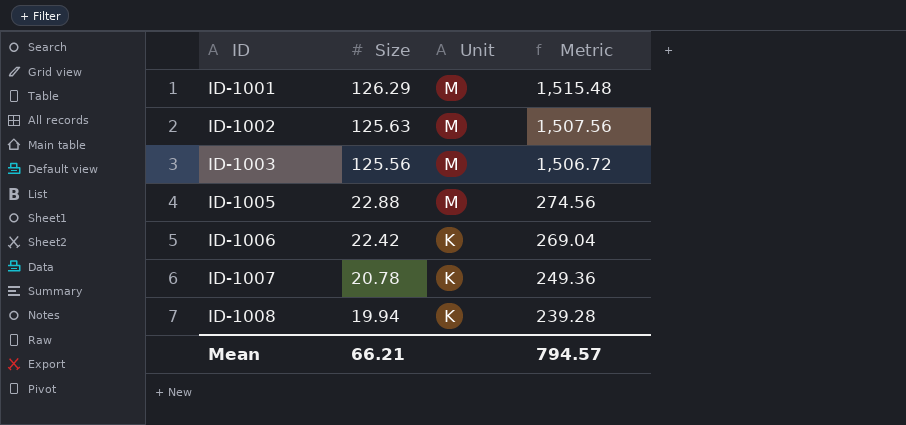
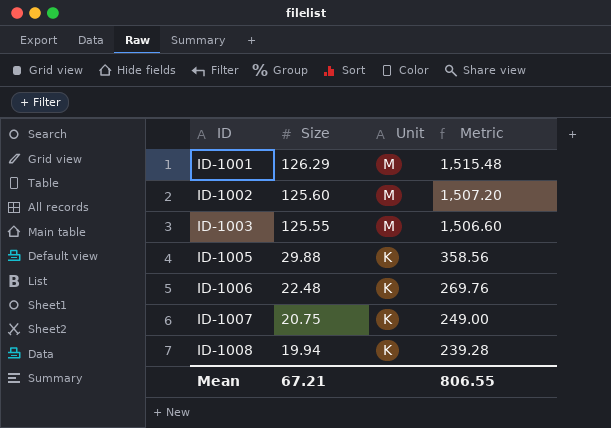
ID-1002 | Size: 125.63 -> 125.60
ID-1002 | Metric: 1,507.56 -> 1,507.20
ID-1003 | Size: 125.56 -> 125.55
ID-1003 | Metric: 1,506.72 -> 1,506.60
ID-1005 | Size: 22.88 -> 29.88
ID-1005 | Unit: M -> K
ID-1005 | Metric: 274.56 -> 358.56
ID-1006 | Size: 22.42 -> 22.48
ID-1006 | Metric: 269.04 -> 269.76
ID-1007 | Size: 20.78 -> 20.75
ID-1007 | Metric: 249.36 -> 249.00
Mean | Size: 66.21 -> 67.21
Mean | Metric: 794.57 -> 806.55

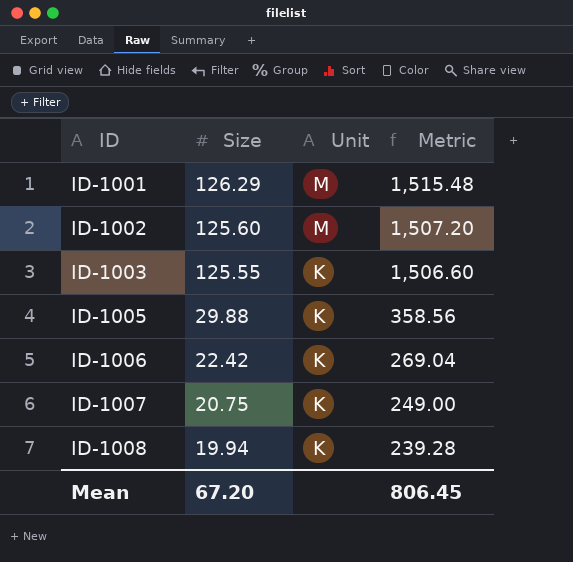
ID-1003 | Unit: M -> K
ID-1006 | Size: 22.48 -> 22.42
ID-1006 | Metric: 269.76 -> 269.04
Mean | Size: 67.21 -> 67.20
Mean | Metric: 806.55 -> 806.45

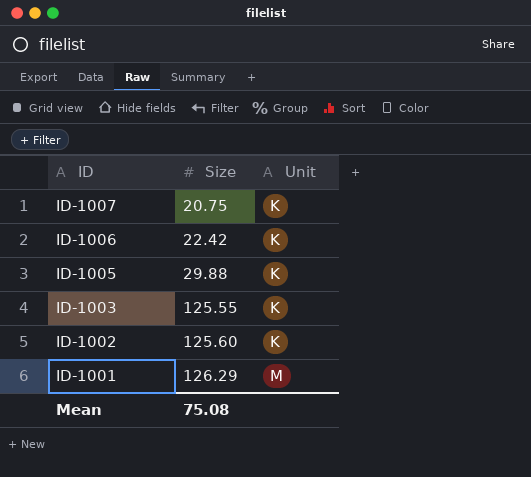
row order: ID ascending -> ID descending
column Metric | formula: [Size] * 12 -> none
row ID-1008: 19.94 | K | 239.28 -> none
ID-1002 | Unit: M -> K
Mean | Size: 67.20 -> 75.08

